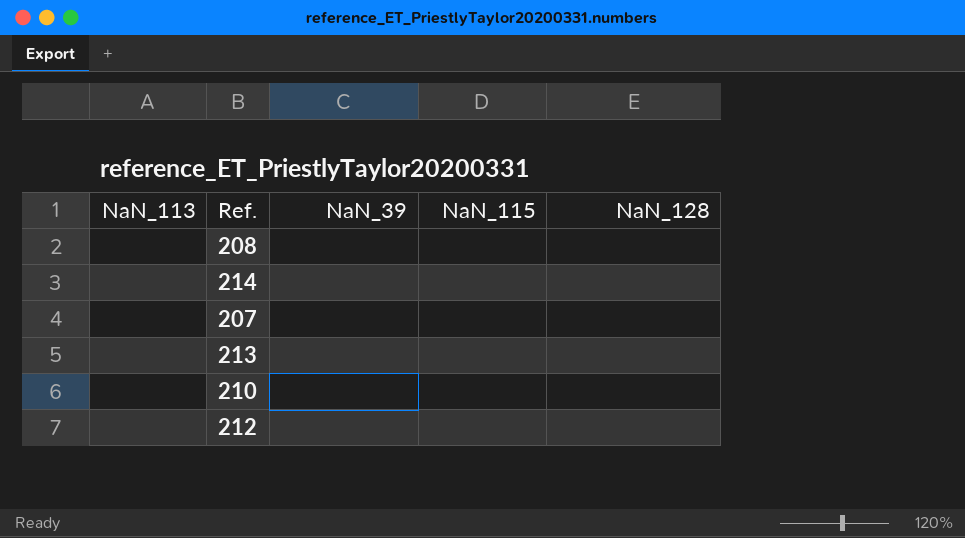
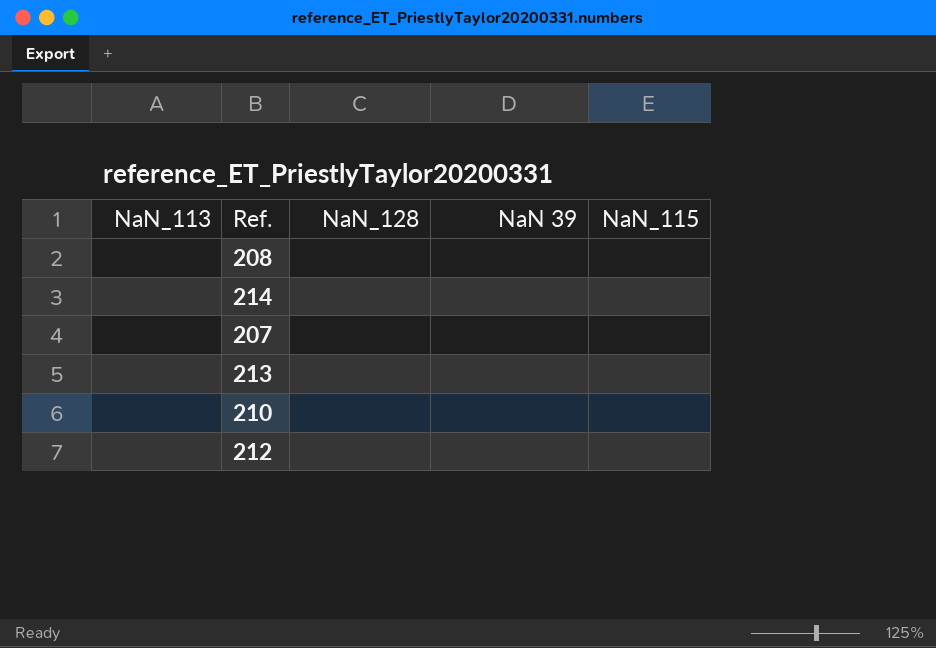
column NaN_128 | position: 5 -> 3
column name: NaN_39 -> NaN 39

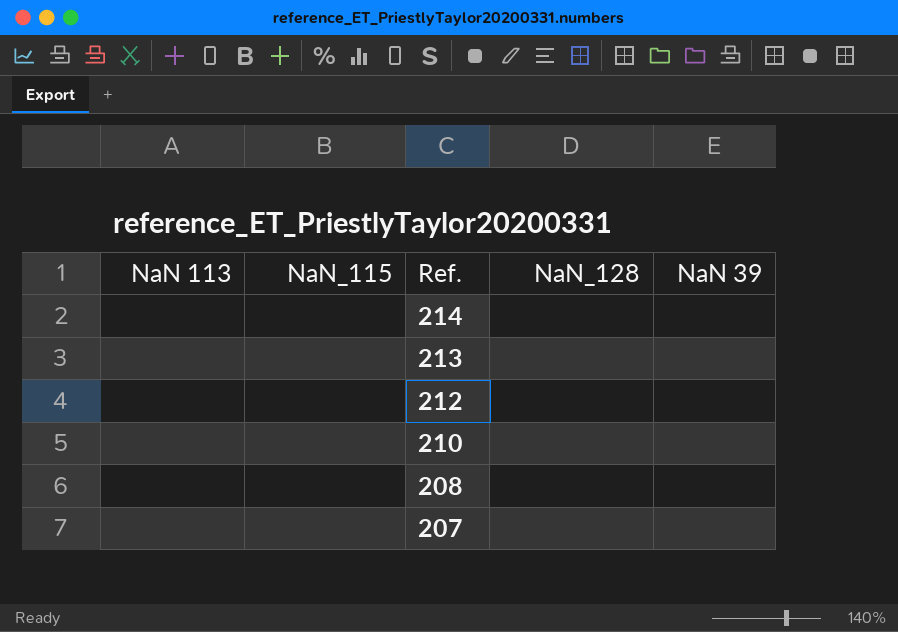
row order: none -> Ref. descending
column name: NaN_113 -> NaN 113
column NaN_115 | position: 5 -> 2

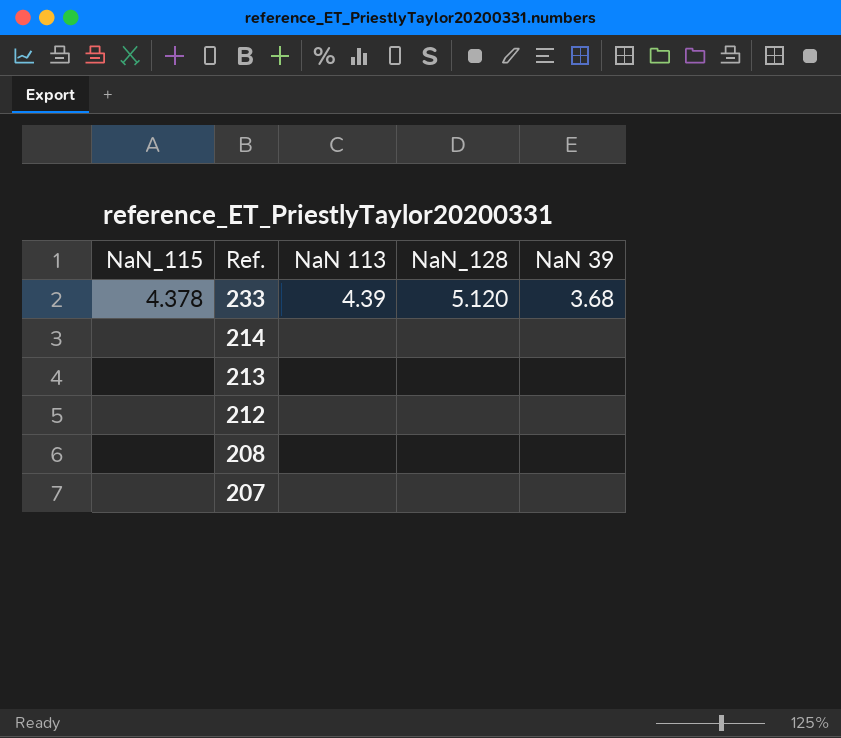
column NaN 113 | position: 1 -> 3
row 210: none | none | none | none -> none
row 233: none -> 4.378 | 4.39 | 5.120 | 3.68

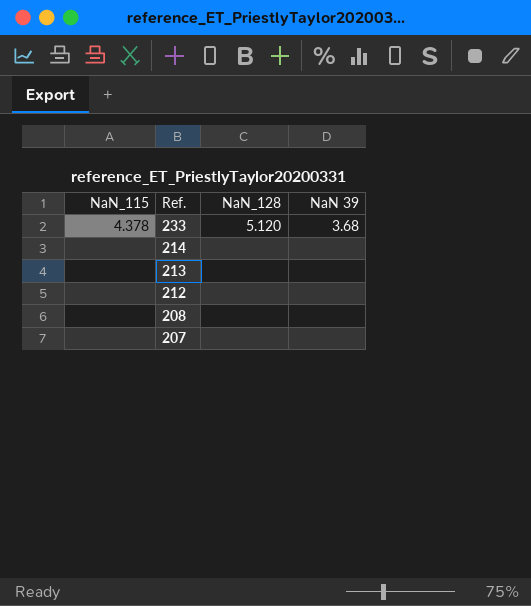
column NaN 113 | position: 3 -> none

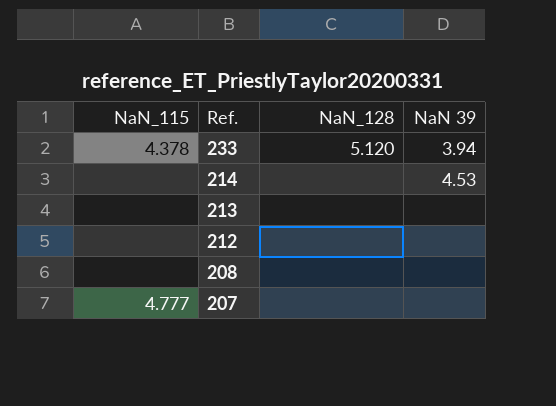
233 | NaN 39: 3.68 -> 3.94
214 | NaN 39: none -> 4.53
207 | NaN_115: none -> 4.777

